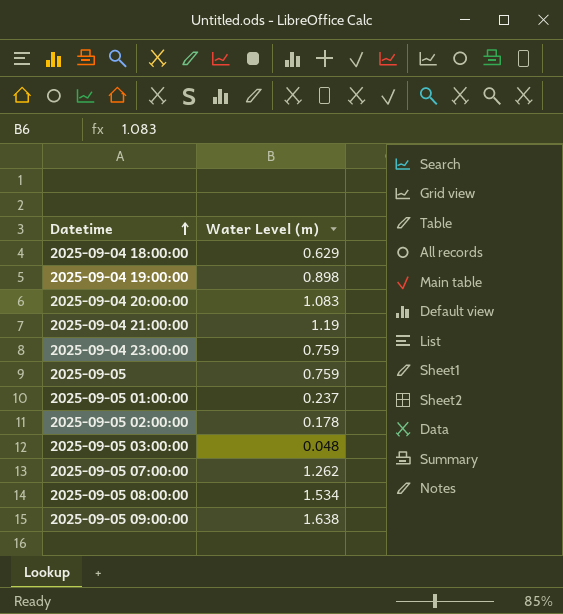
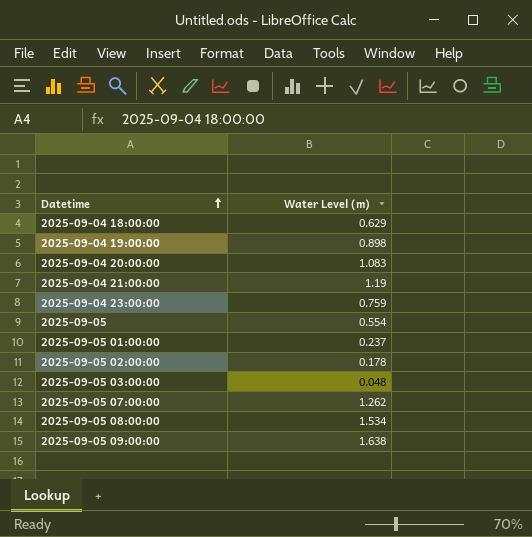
2025-09-05 | Water Level (m): 0.759 -> 0.554

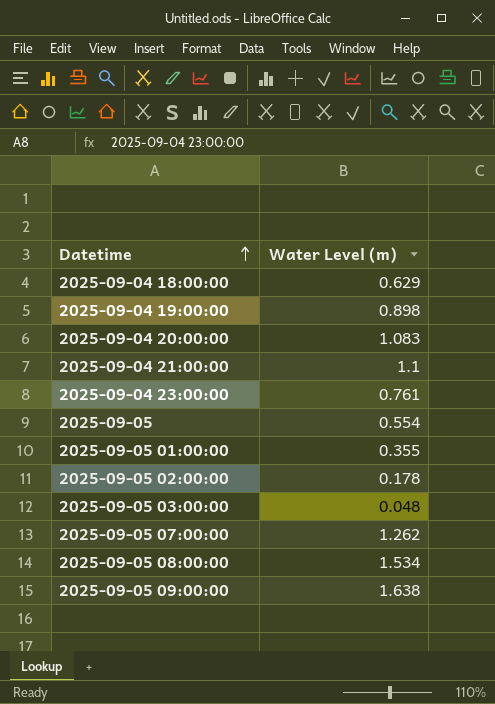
2025-09-04 21:00:00 | Water Level (m): 1.19 -> 1.1
2025-09-04 23:00:00 | Water Level (m): 0.759 -> 0.761
2025-09-05 01:00:00 | Water Level (m): 0.237 -> 0.355

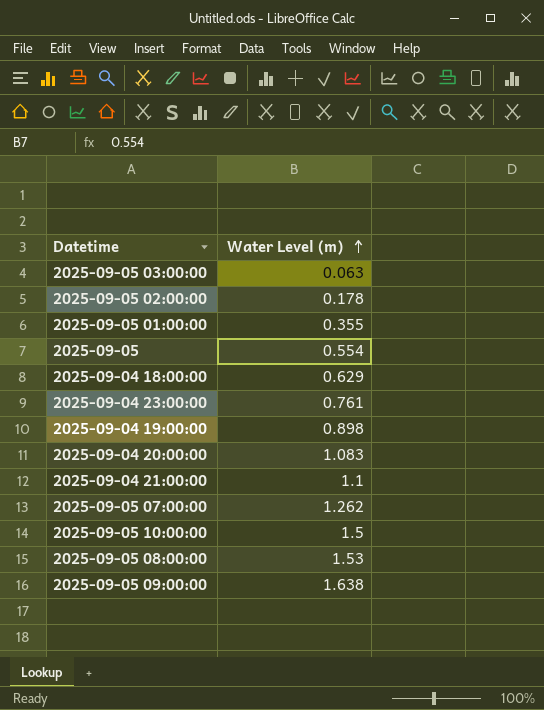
row order: Datetime ascending -> Water Level (m) ascending
2025-09-05 03:00:00 | Water Level (m): 0.048 -> 0.063
row 2025-09-05 10:00:00: none -> 1.5
2025-09-05 08:00:00 | Water Level (m): 1.534 -> 1.53

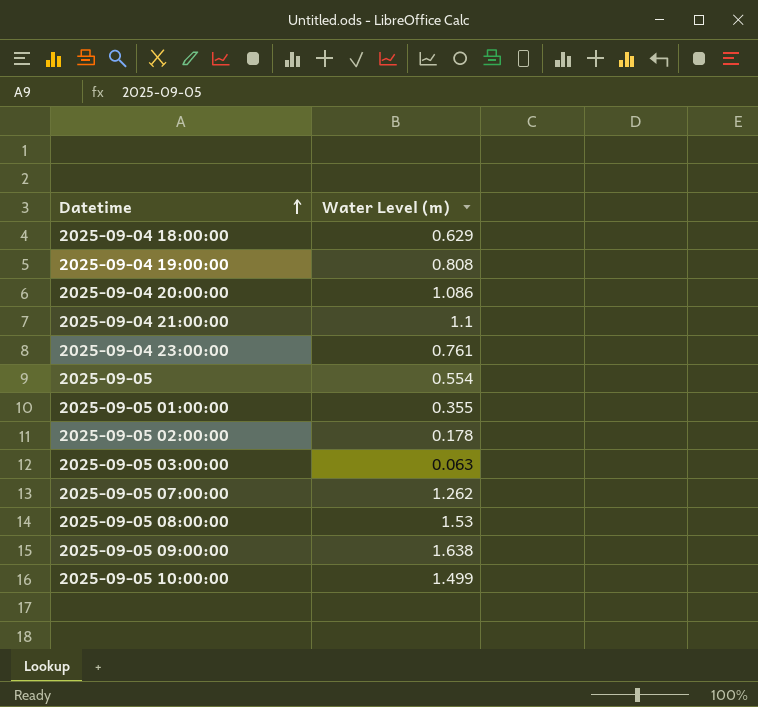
row order: Water Level (m) ascending -> Datetime ascending
2025-09-04 19:00:00 | Water Level (m): 0.898 -> 0.808
2025-09-04 20:00:00 | Water Level (m): 1.083 -> 1.086
2025-09-05 10:00:00 | Water Level (m): 1.5 -> 1.499

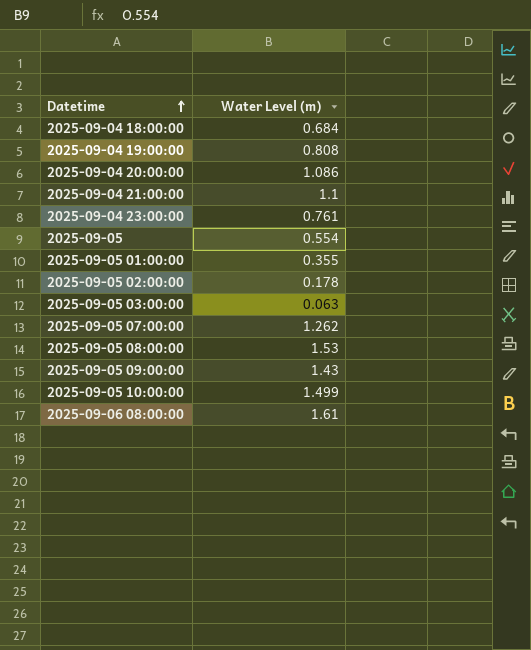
2025-09-04 18:00:00 | Water Level (m): 0.629 -> 0.684
2025-09-05 09:00:00 | Water Level (m): 1.638 -> 1.43
row 2025-09-06 08:00:00: none -> 1.61

